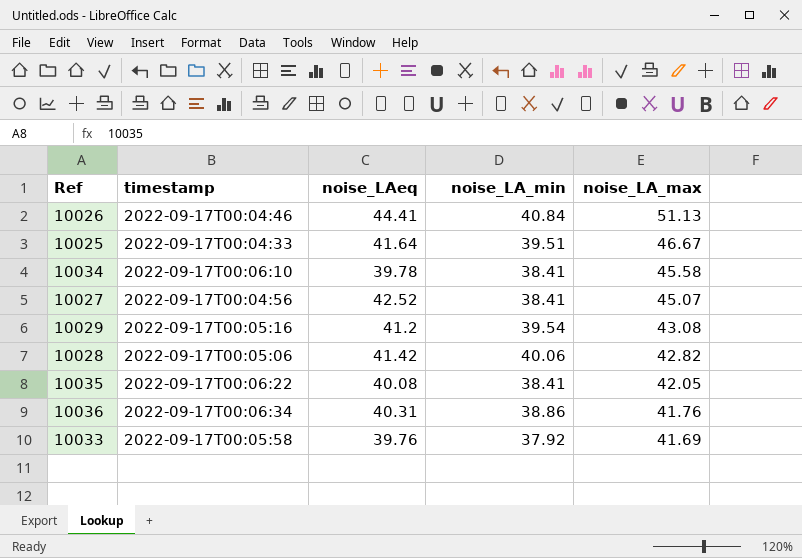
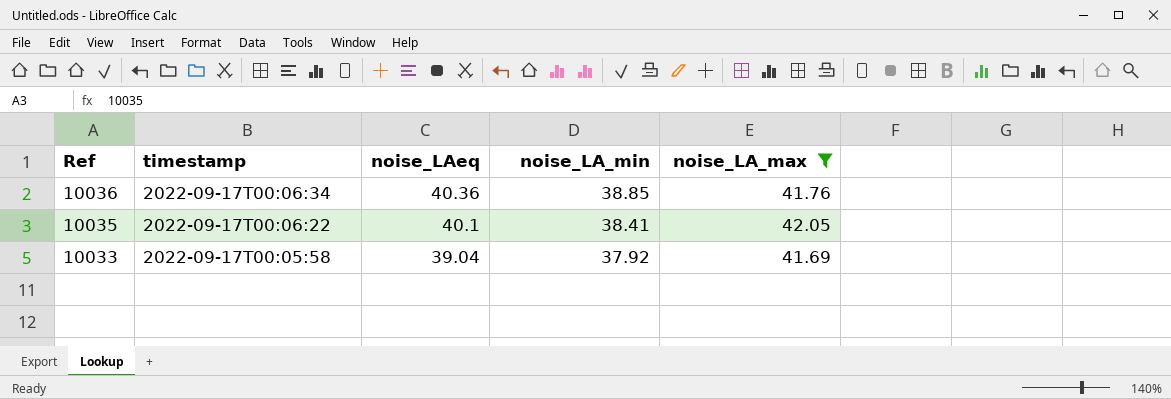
filter: none -> noise_LA_max <= 42.05
row order: noise_LA_max descending -> Ref descending
10036 | noise_LAeq: 40.31 -> 40.36
10036 | noise_LA_min: 38.86 -> 38.85
10035 | noise_LAeq: 40.08 -> 40.1
10033 | noise_LAeq: 39.76 -> 39.04

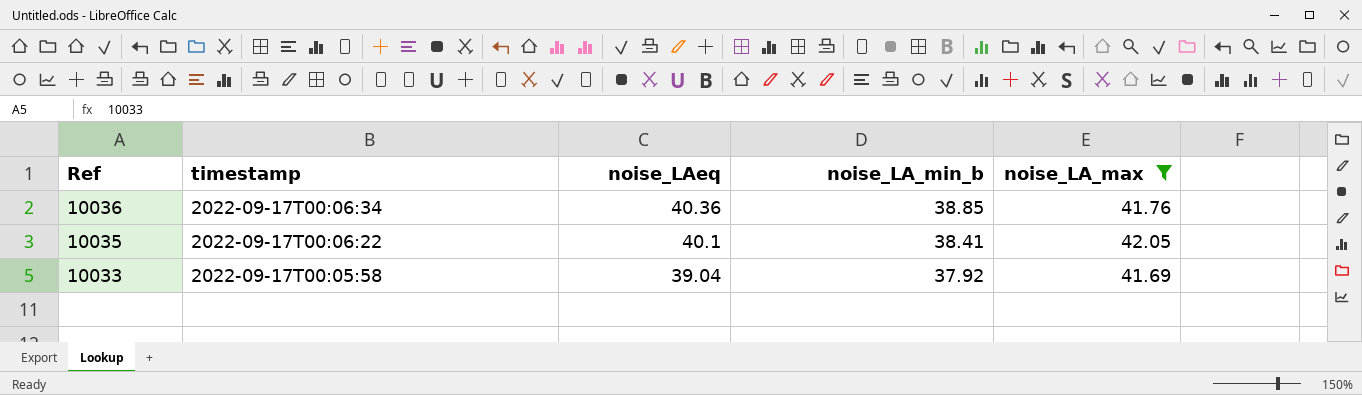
column name: noise_LA_min -> noise_LA_min_b

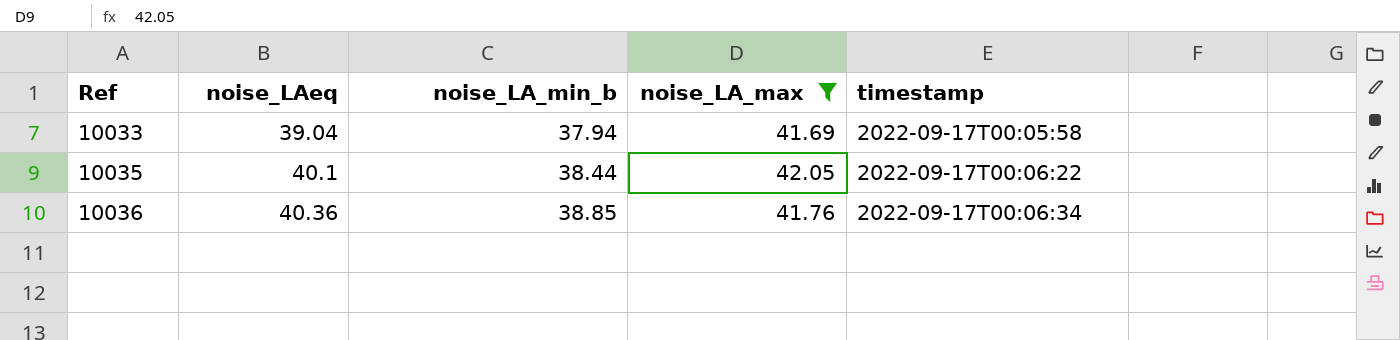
row order: Ref descending -> Ref ascending
column timestamp | position: 2 -> 5
10033 | noise_LA_min_b: 37.92 -> 37.94
10035 | noise_LA_min_b: 38.41 -> 38.44

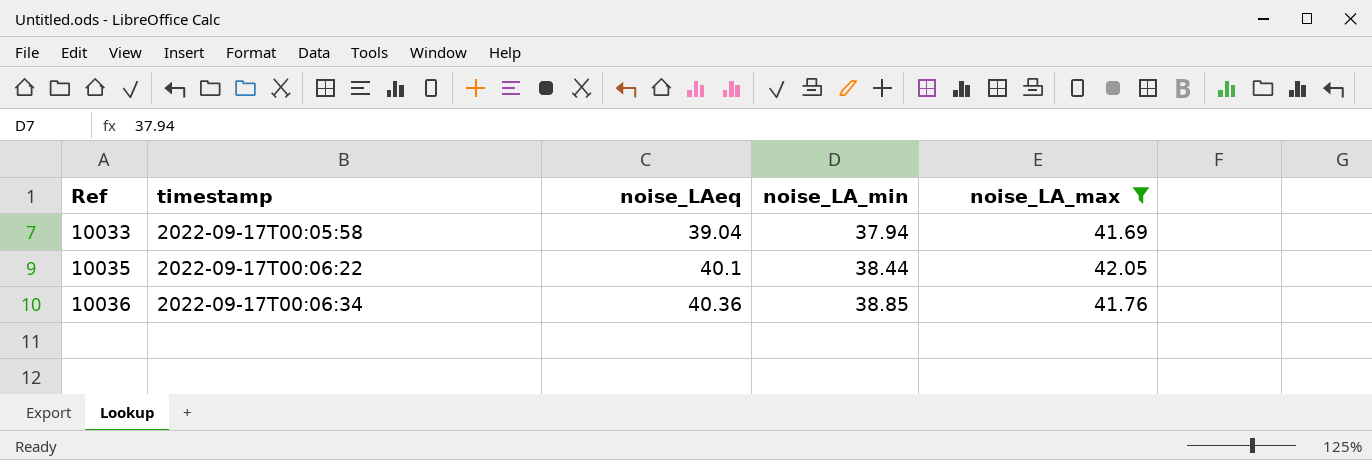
column timestamp | position: 5 -> 2
column name: noise_LA_min_b -> noise_LA_min

